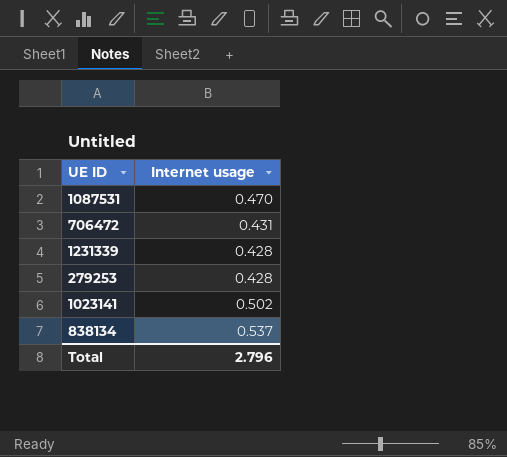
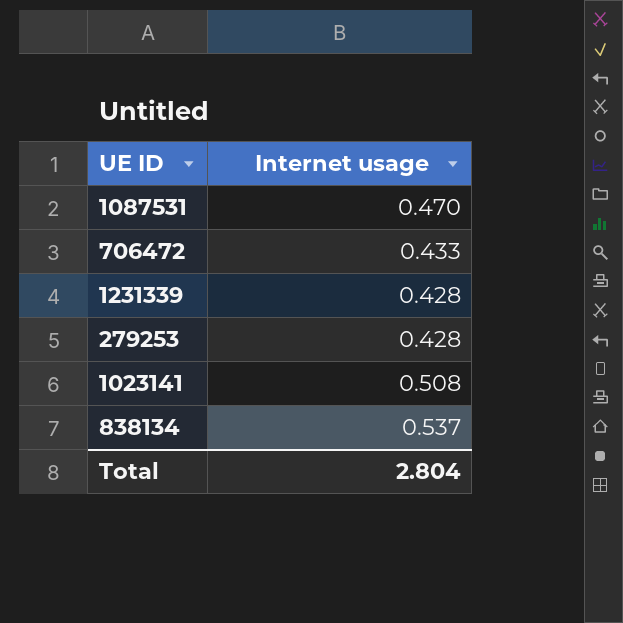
706472 | Internet usage: 0.431 -> 0.433
1023141 | Internet usage: 0.502 -> 0.508
Total | Internet usage: 2.796 -> 2.804

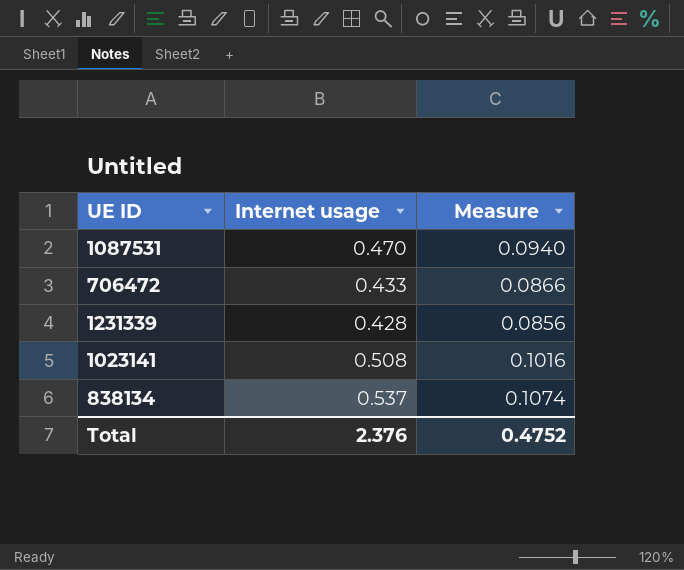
column Measure | formula: none -> [Internet usage] * 0.2
row 279253: 0.428 -> none
Total | Internet usage: 2.804 -> 2.376

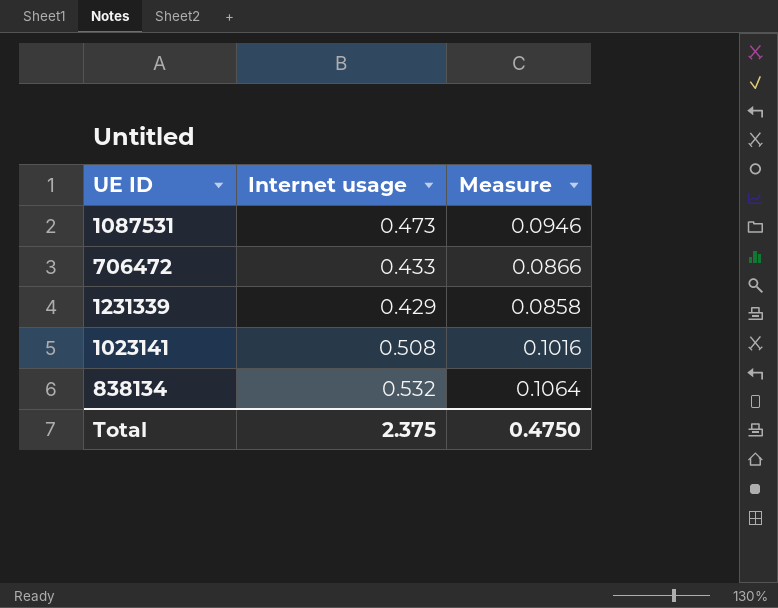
1087531 | Internet usage: 0.470 -> 0.473
1087531 | Measure: 0.0940 -> 0.0946
1231339 | Internet usage: 0.428 -> 0.429
1231339 | Measure: 0.0856 -> 0.0858
838134 | Internet usage: 0.537 -> 0.532
838134 | Measure: 0.1074 -> 0.1064
Total | Internet usage: 2.376 -> 2.375
Total | Measure: 0.4752 -> 0.4750

